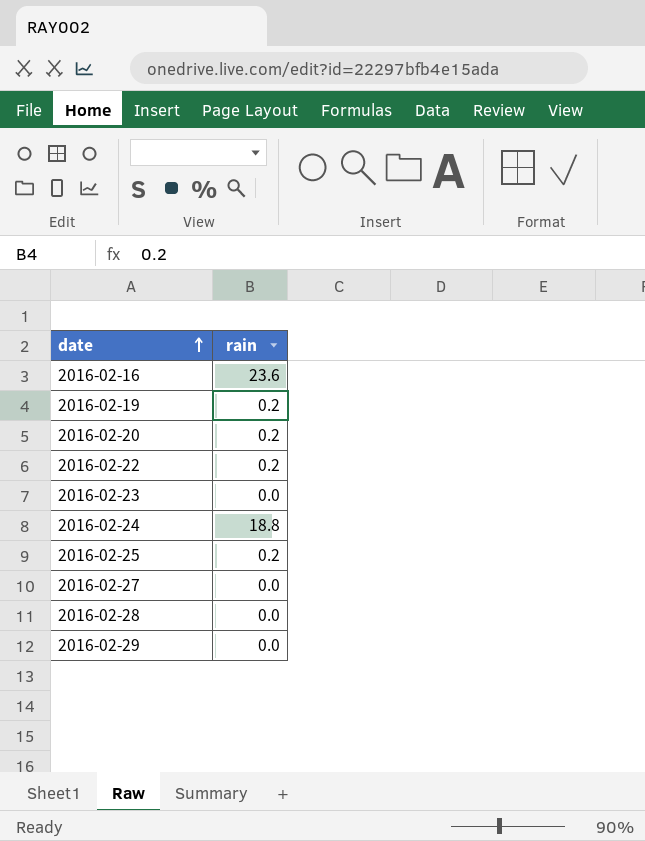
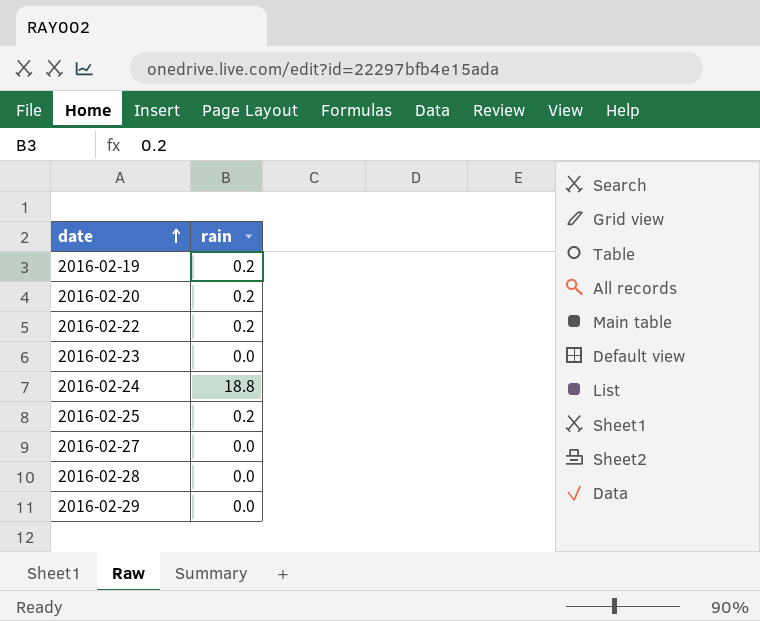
row 2016-02-16: 23.6 -> none

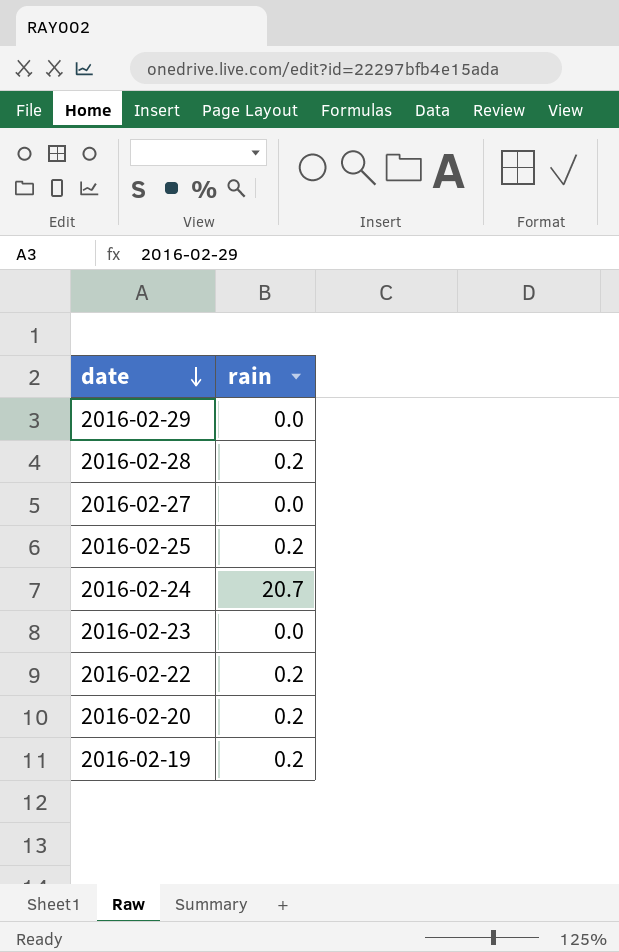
row order: date ascending -> date descending
2016-02-28 | rain: 0.0 -> 0.2
2016-02-24 | rain: 18.8 -> 20.7

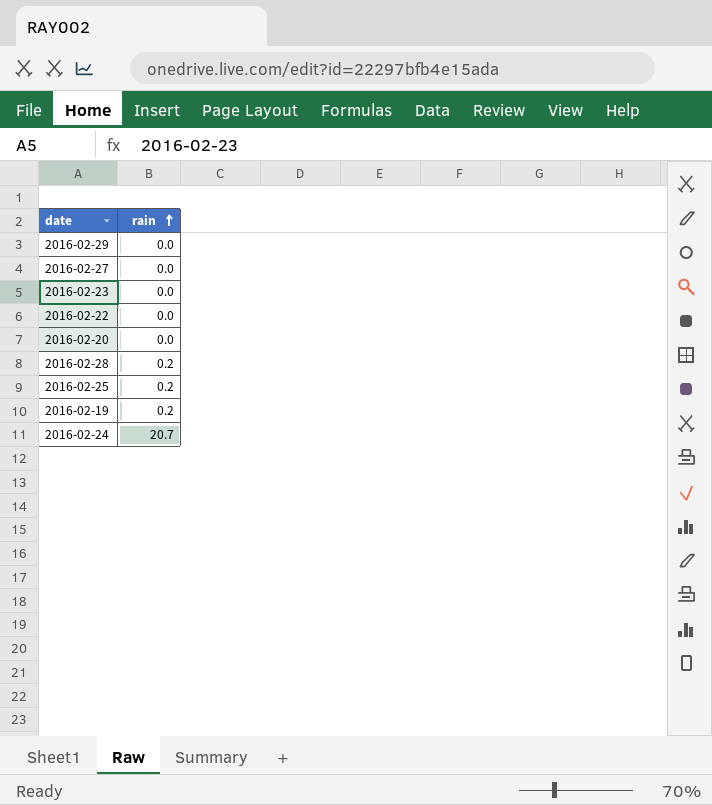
row order: date descending -> rain ascending
2016-02-22 | rain: 0.2 -> 0.0
2016-02-20 | rain: 0.2 -> 0.0

